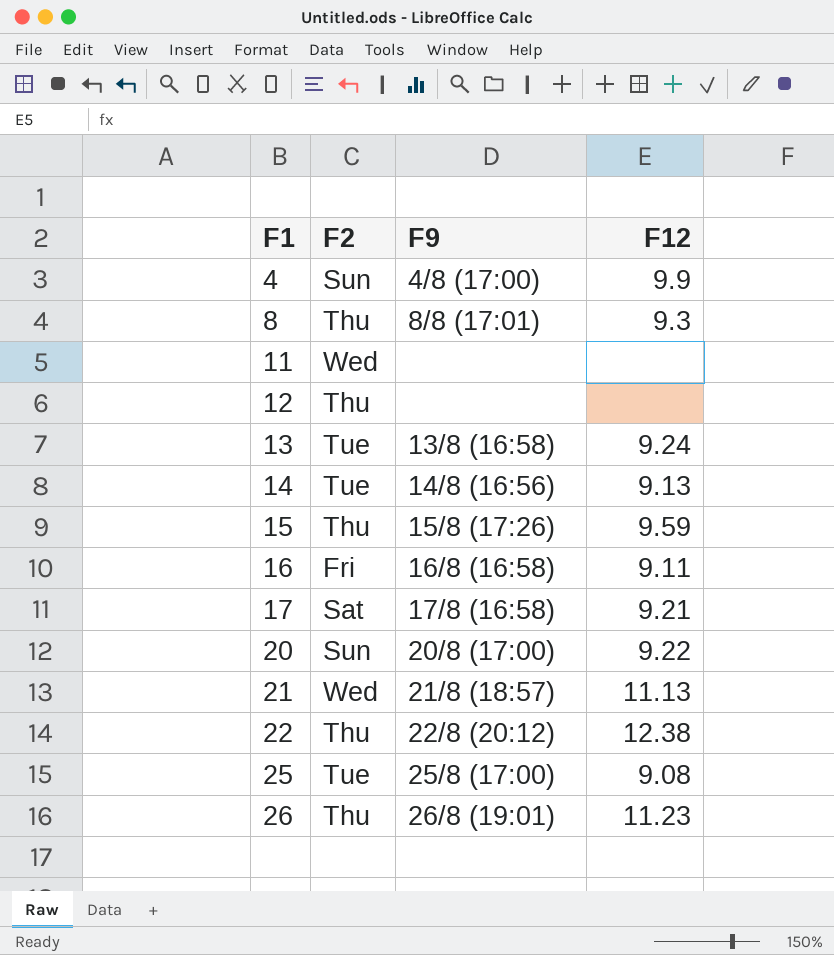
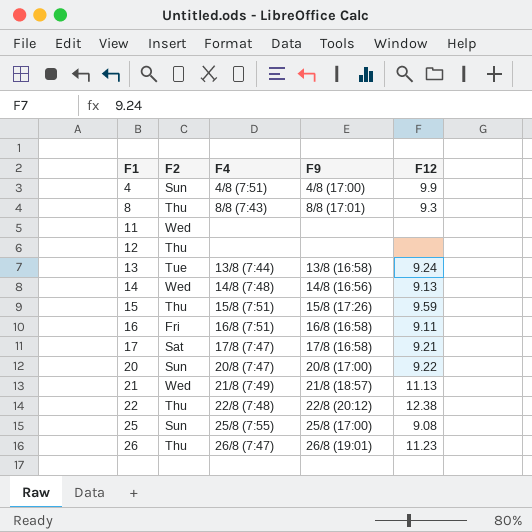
column F4 | position: none -> 3
14 | F2: Tue -> Wed
25 | F2: Tue -> Sun

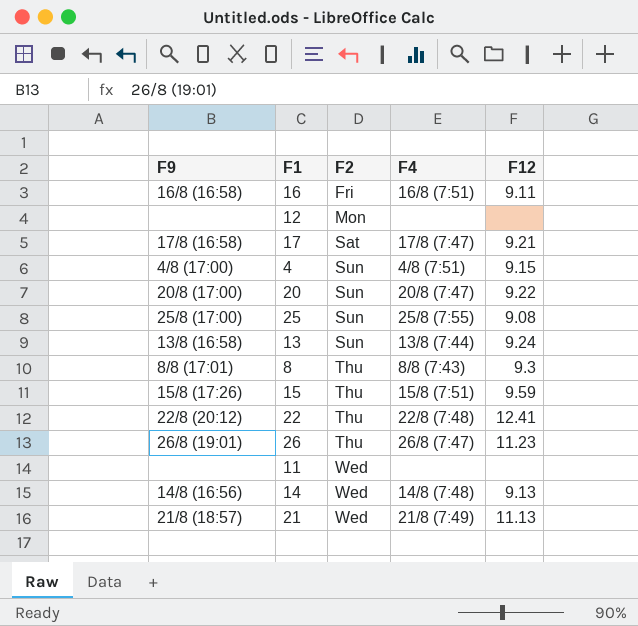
row order: F1 ascending -> F2 ascending
column F9 | position: 4 -> 1
12 | F2: Thu -> Mon
4 | F12: 9.9 -> 9.15
13 | F2: Tue -> Sun
22 | F12: 12.38 -> 12.41

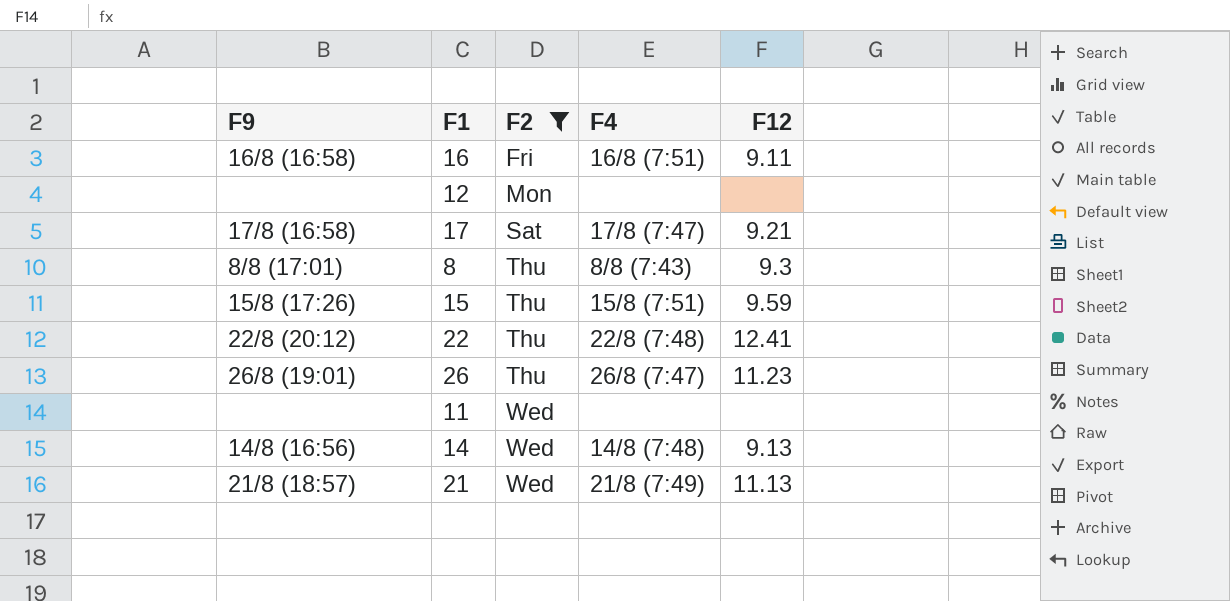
filter: none -> F2 != Sun

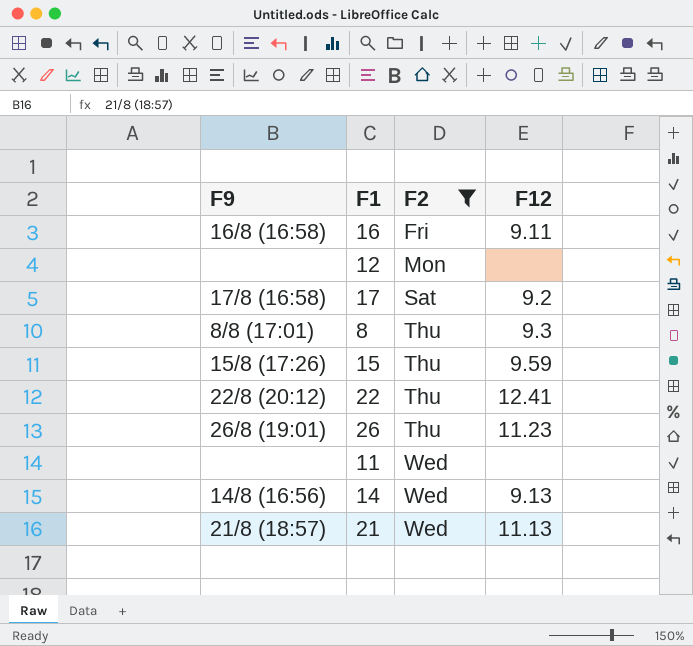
column F4 | position: 4 -> none
17 | F12: 9.21 -> 9.2

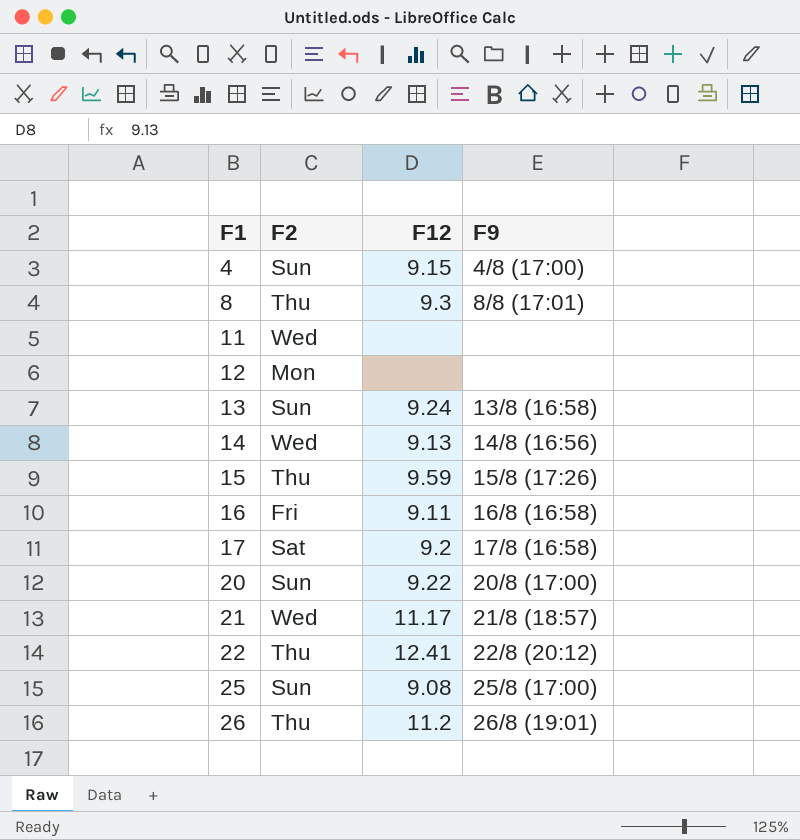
filter: F2 != Sun -> none
row order: F2 ascending -> F1 ascending
column F9 | position: 1 -> 4
21 | F12: 11.13 -> 11.17
26 | F12: 11.23 -> 11.2

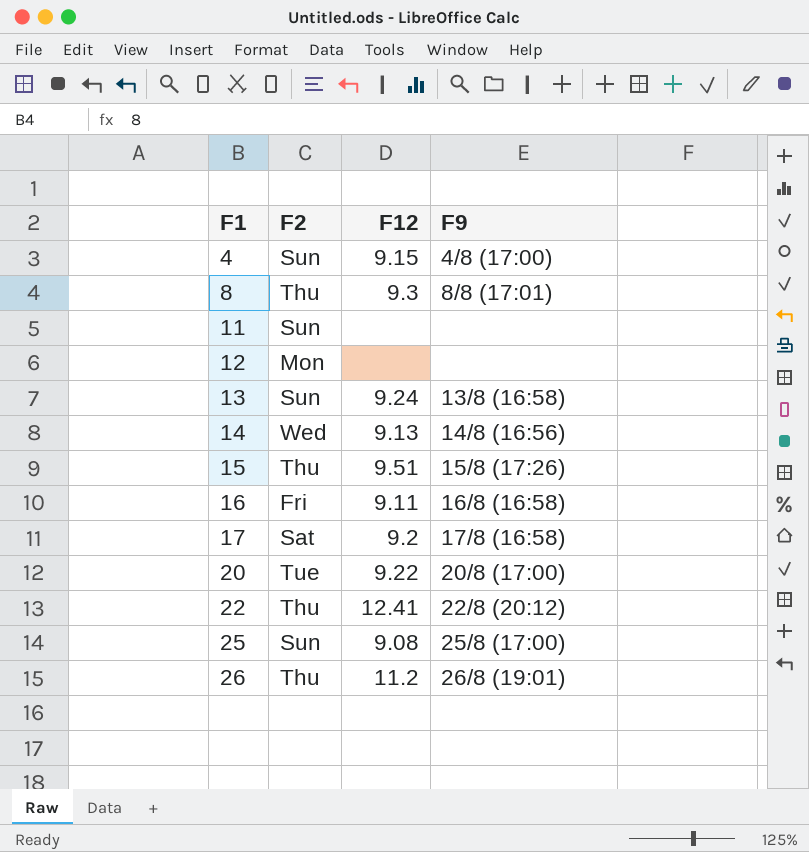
row 21: Wed | 11.17 | 21/8 (18:57) -> none
11 | F2: Wed -> Sun
15 | F12: 9.59 -> 9.51
20 | F2: Sun -> Tue

